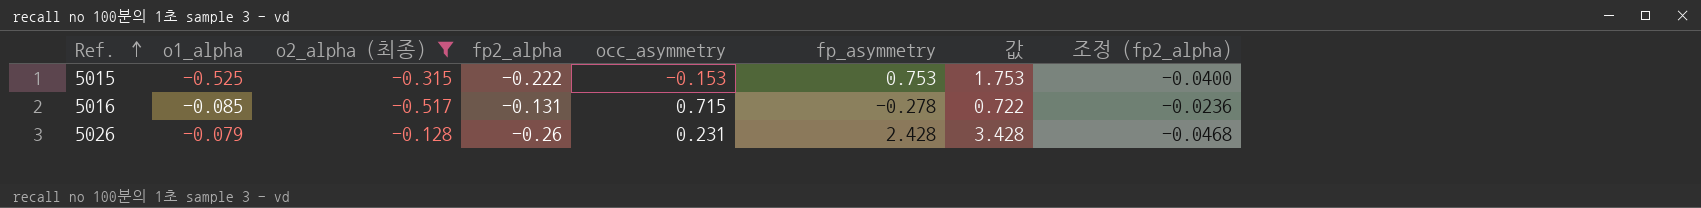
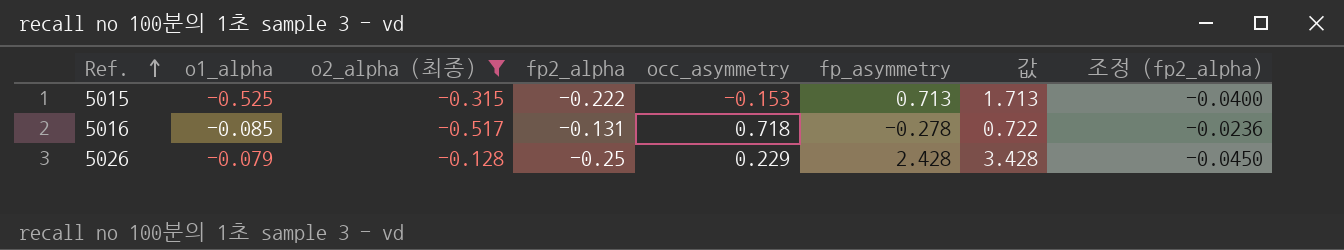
5015 | fp_asymmetry: 0.753 -> 0.713
5015 | 값: 1.753 -> 1.713
5016 | occ_asymmetry: 0.715 -> 0.718
5026 | fp2_alpha: -0.26 -> -0.25
5026 | occ_asymmetry: 0.231 -> 0.229
5026 | 조정 (fp2_alpha): -0.0468 -> -0.0450

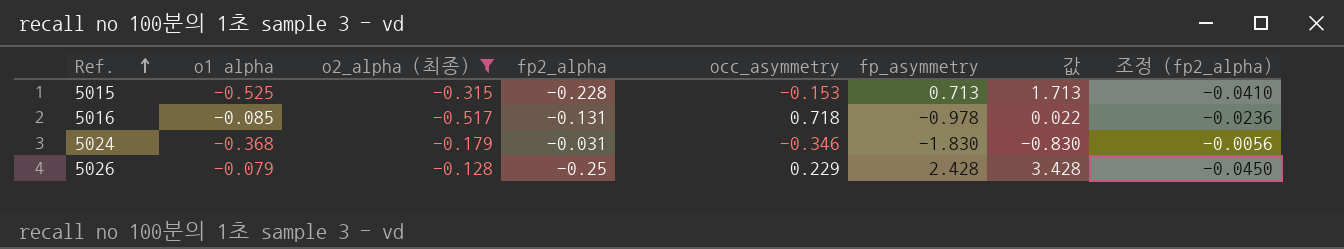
column name: o1_alpha -> o1 alpha
5015 | fp2_alpha: -0.222 -> -0.228
5015 | 조정 (fp2_alpha): -0.0400 -> -0.0410
5016 | fp_asymmetry: -0.278 -> -0.978
5016 | 값: 0.722 -> 0.022
row 5024: none -> -0.368 | -0.179 | -0.031 | -0.346 | -1.830 | -0.830 | -0.0056

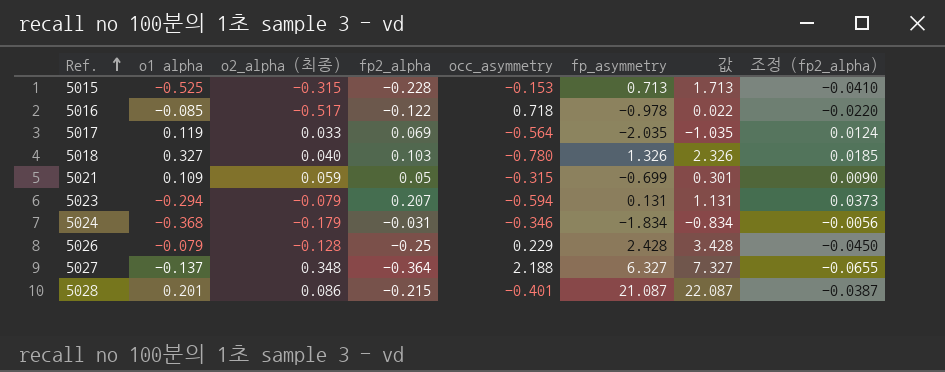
filter: o2_alpha (최종) <= -0.128 -> none
5016 | fp2_alpha: -0.131 -> -0.122
5016 | 조정 (fp2_alpha): -0.0236 -> -0.0220
5024 | fp_asymmetry: -1.830 -> -1.834
5024 | 값: -0.830 -> -0.834

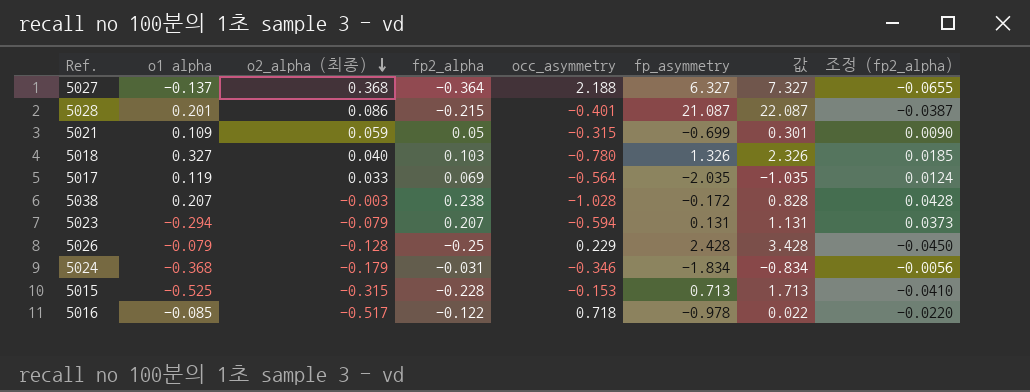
row order: Ref. ascending -> o2_alpha (최종) descending
5027 | o2_alpha (최종): 0.348 -> 0.368
row 5038: none -> 0.207 | -0.003 | 0.238 | -1.028 | -0.172 | 0.828 | 0.0428

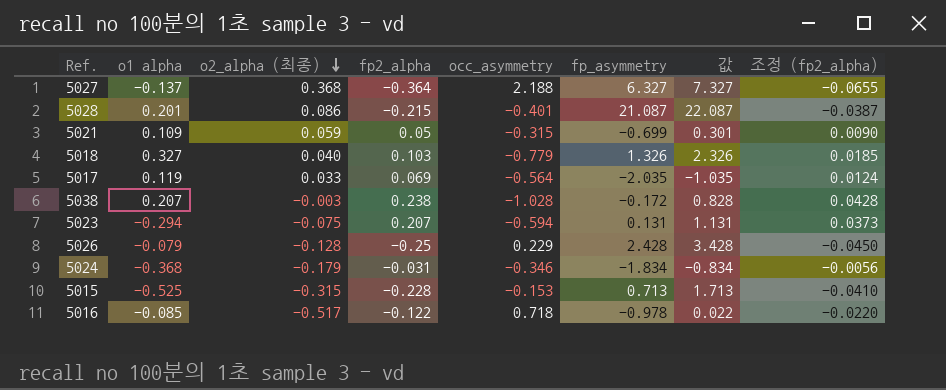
5018 | occ_asymmetry: -0.780 -> -0.779
5023 | o2_alpha (최종): -0.079 -> -0.075

